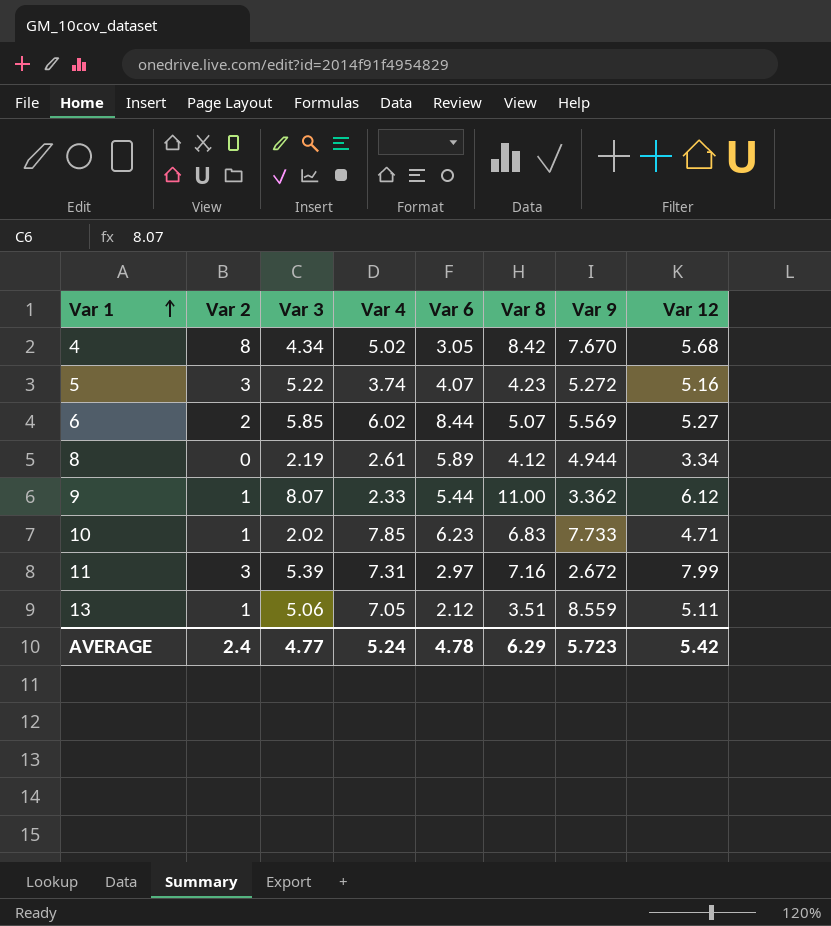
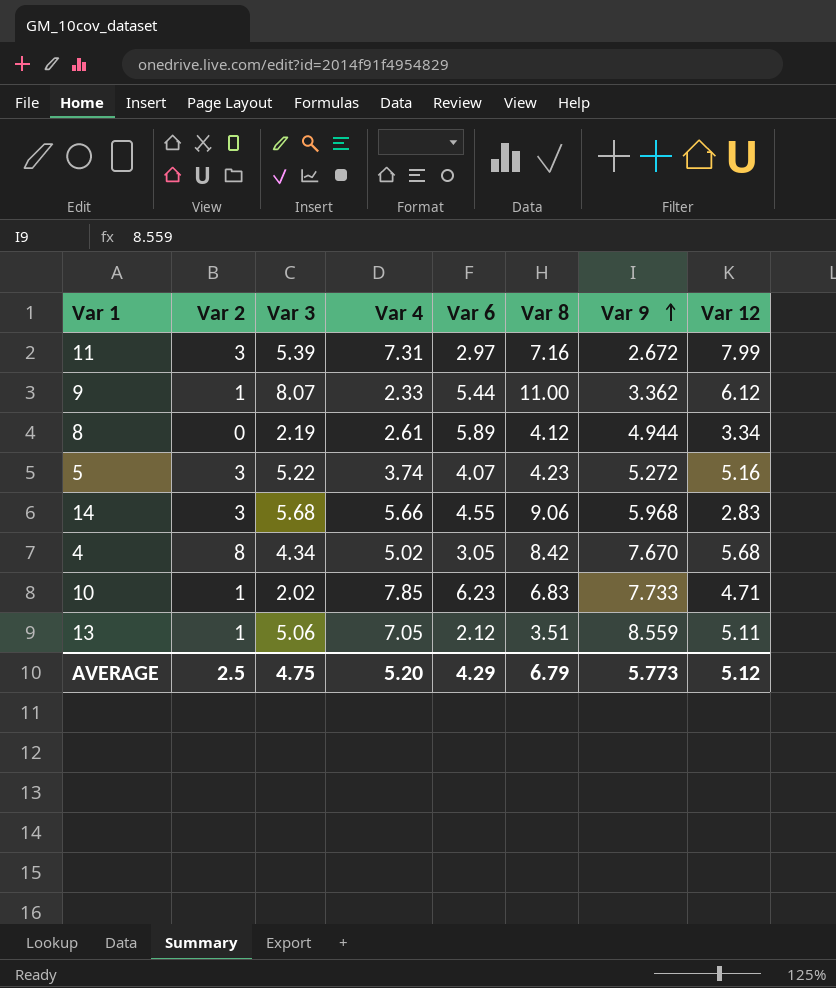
row order: Var 1 ascending -> Var 9 ascending
row 6: 2 | 5.85 | 6.02 | 8.44 | 5.07 | 5.569 | 5.27 -> none
row 14: none -> 3 | 5.68 | 5.66 | 4.55 | 9.06 | 5.968 | 2.83
AVERAGE | Var 2: 2.4 -> 2.5
AVERAGE | Var 3: 4.77 -> 4.75
AVERAGE | Var 4: 5.24 -> 5.20
AVERAGE | Var 6: 4.78 -> 4.29
AVERAGE | Var 8: 6.29 -> 6.79
AVERAGE | Var 9: 5.723 -> 5.773
AVERAGE | Var 12: 5.42 -> 5.12

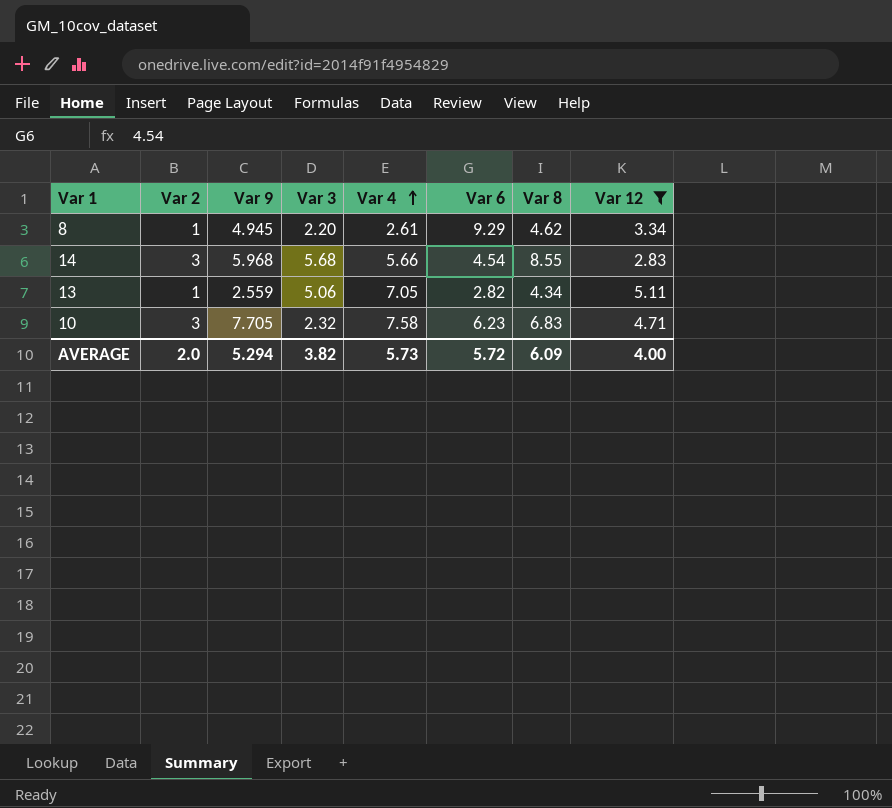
filter: none -> Var 12 <= 5.11
row order: Var 9 ascending -> Var 4 ascending
column Var 9 | position: 7 -> 3
8 | Var 2: 0 -> 1
8 | Var 9: 4.944 -> 4.945
8 | Var 3: 2.19 -> 2.20
8 | Var 6: 5.89 -> 9.29
8 | Var 8: 4.12 -> 4.62
14 | Var 6: 4.55 -> 4.54
14 | Var 8: 9.06 -> 8.55
13 | Var 9: 8.559 -> 2.559
13 | Var 6: 2.12 -> 2.82
13 | Var 8: 3.51 -> 4.34
10 | Var 2: 1 -> 3
10 | Var 9: 7.733 -> 7.705
10 | Var 3: 2.02 -> 2.32
10 | Var 4: 7.85 -> 7.58
AVERAGE | Var 2: 2.5 -> 2.0
AVERAGE | Var 9: 5.773 -> 5.294
AVERAGE | Var 3: 4.75 -> 3.82
AVERAGE | Var 4: 5.20 -> 5.73
AVERAGE | Var 6: 4.29 -> 5.72
AVERAGE | Var 8: 6.79 -> 6.09
AVERAGE | Var 12: 5.12 -> 4.00

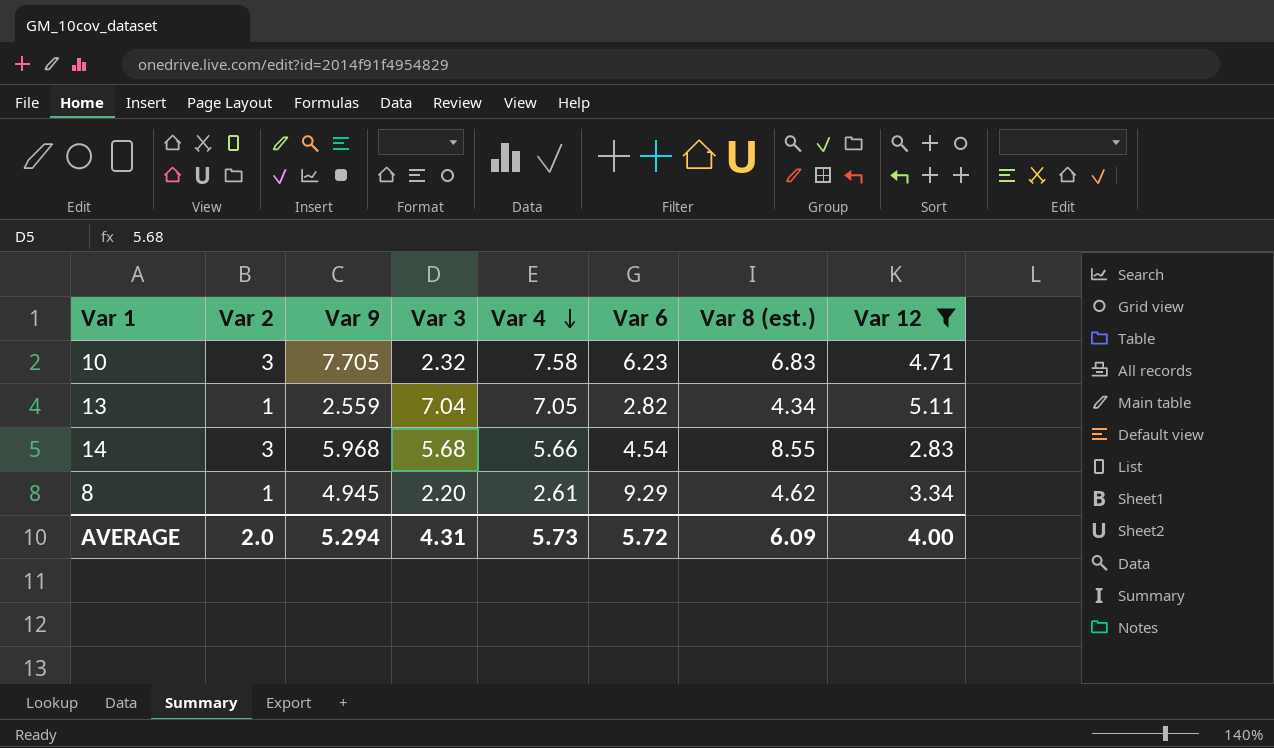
row order: Var 4 ascending -> Var 4 descending
column name: Var 8 -> Var 8 (est.)
13 | Var 3: 5.06 -> 7.04
AVERAGE | Var 3: 3.82 -> 4.31

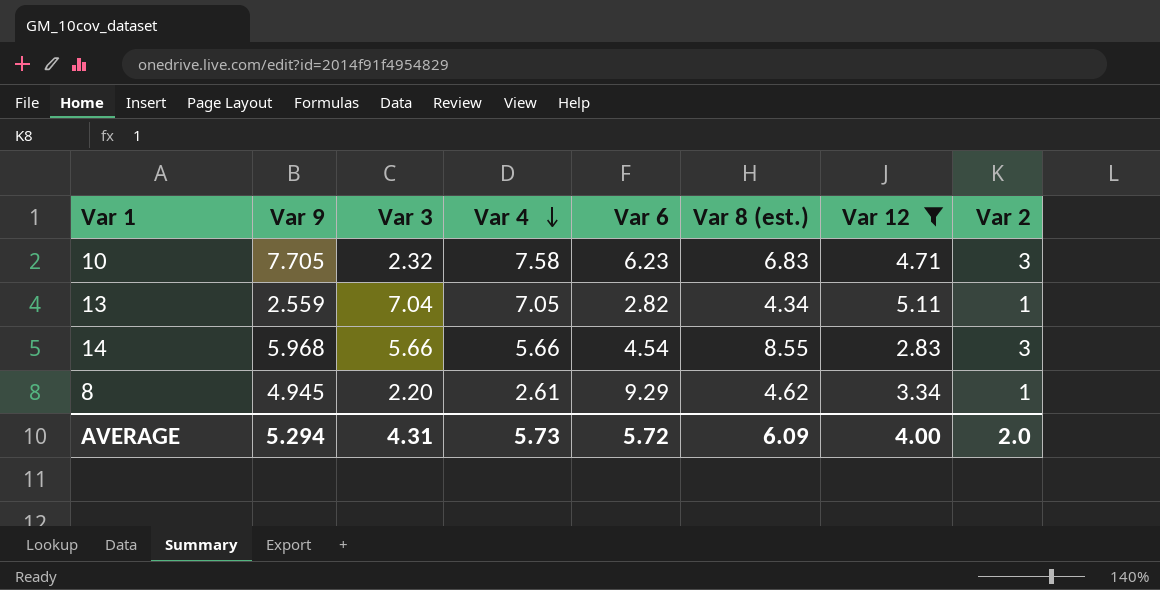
column Var 2 | position: 2 -> 8
14 | Var 3: 5.68 -> 5.66

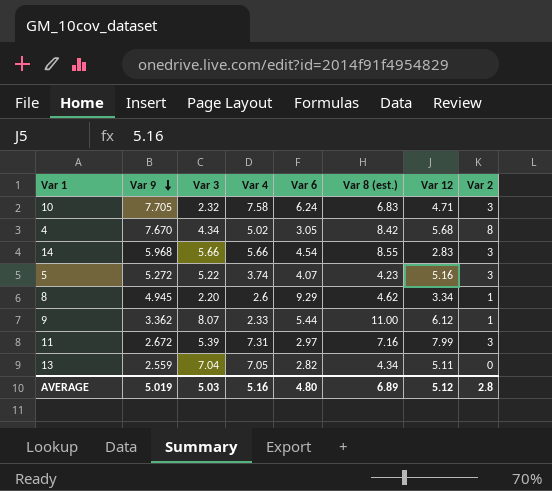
filter: Var 12 <= 5.11 -> none
row order: Var 4 descending -> Var 9 descending
10 | Var 6: 6.23 -> 6.24
8 | Var 4: 2.61 -> 2.6
13 | Var 2: 1 -> 0
AVERAGE | Var 9: 5.294 -> 5.019
AVERAGE | Var 3: 4.31 -> 5.03
AVERAGE | Var 4: 5.73 -> 5.16
AVERAGE | Var 6: 5.72 -> 4.80
AVERAGE | Var 8 (est.): 6.09 -> 6.89
AVERAGE | Var 12: 4.00 -> 5.12
AVERAGE | Var 2: 2.0 -> 2.8

